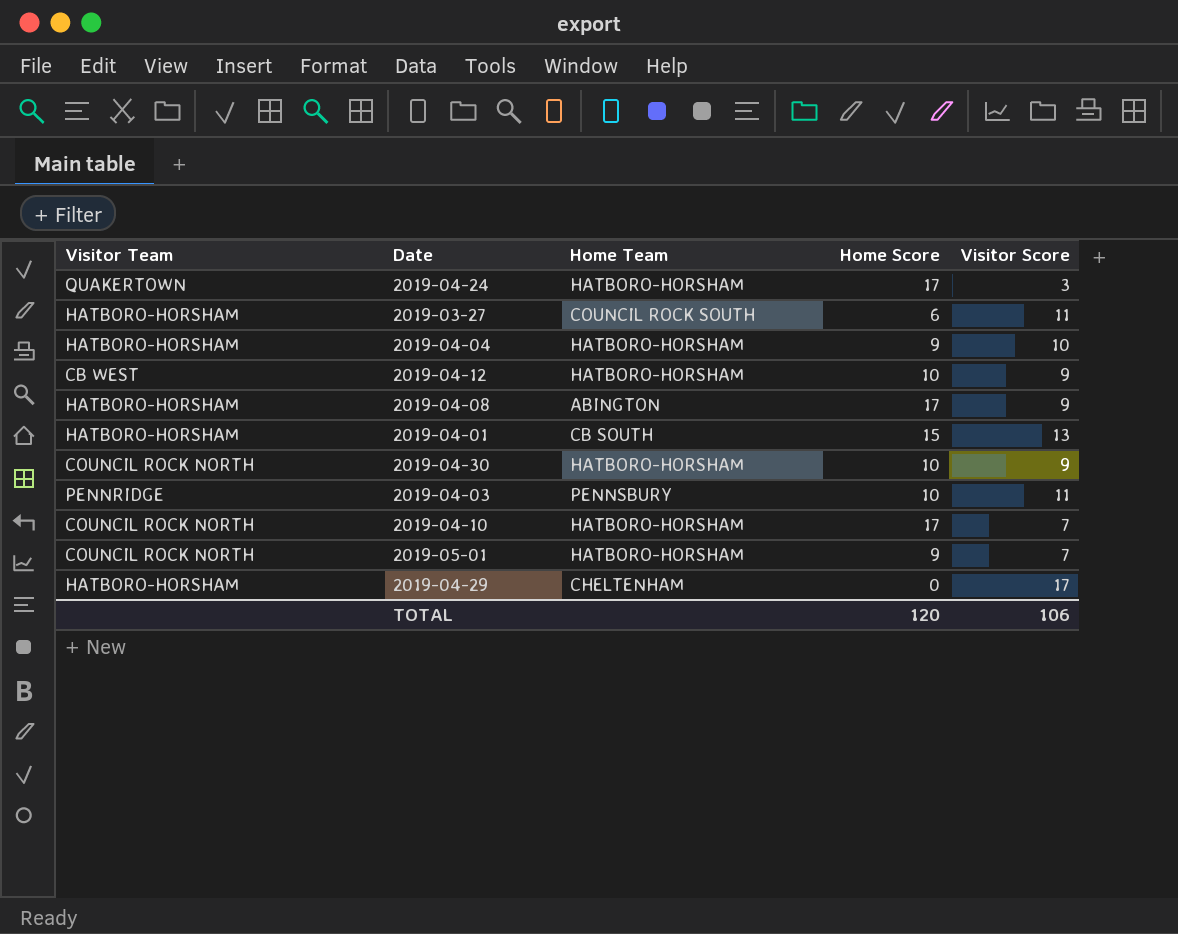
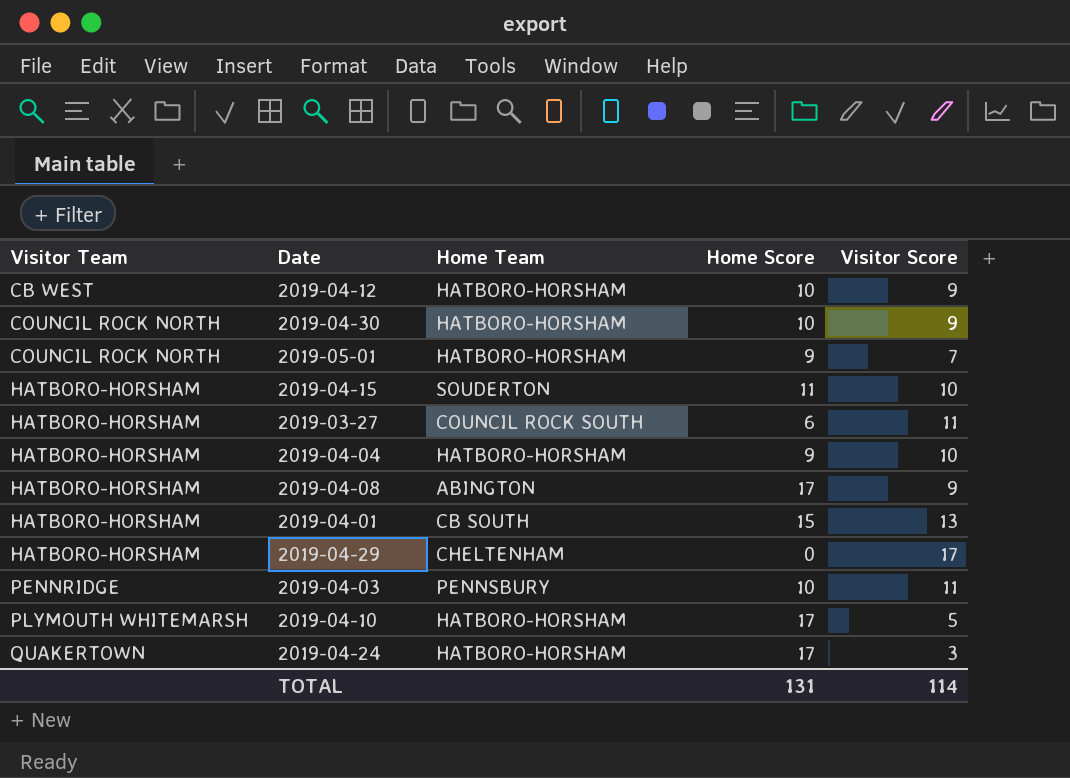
row order: none -> Visitor Team ascending
row 2019-04-15: none -> HATBORO-HORSHAM | SOUDERTON | 11 | 10
2019-04-10 | Visitor Team: COUNCIL ROCK NORTH -> PLYMOUTH WHITEMARSH
2019-04-10 | Visitor Score: 7 -> 5
TOTAL | Home Score: 120 -> 131
TOTAL | Visitor Score: 106 -> 114

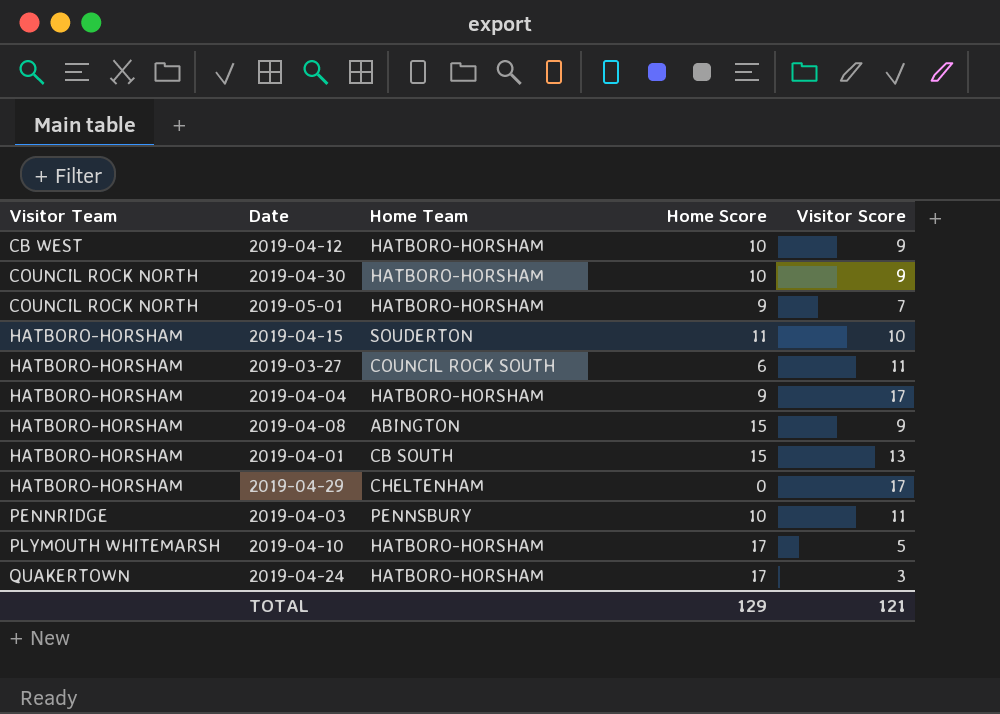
2019-04-04 | Visitor Score: 10 -> 17
2019-04-08 | Home Score: 17 -> 15
TOTAL | Home Score: 131 -> 129
TOTAL | Visitor Score: 114 -> 121

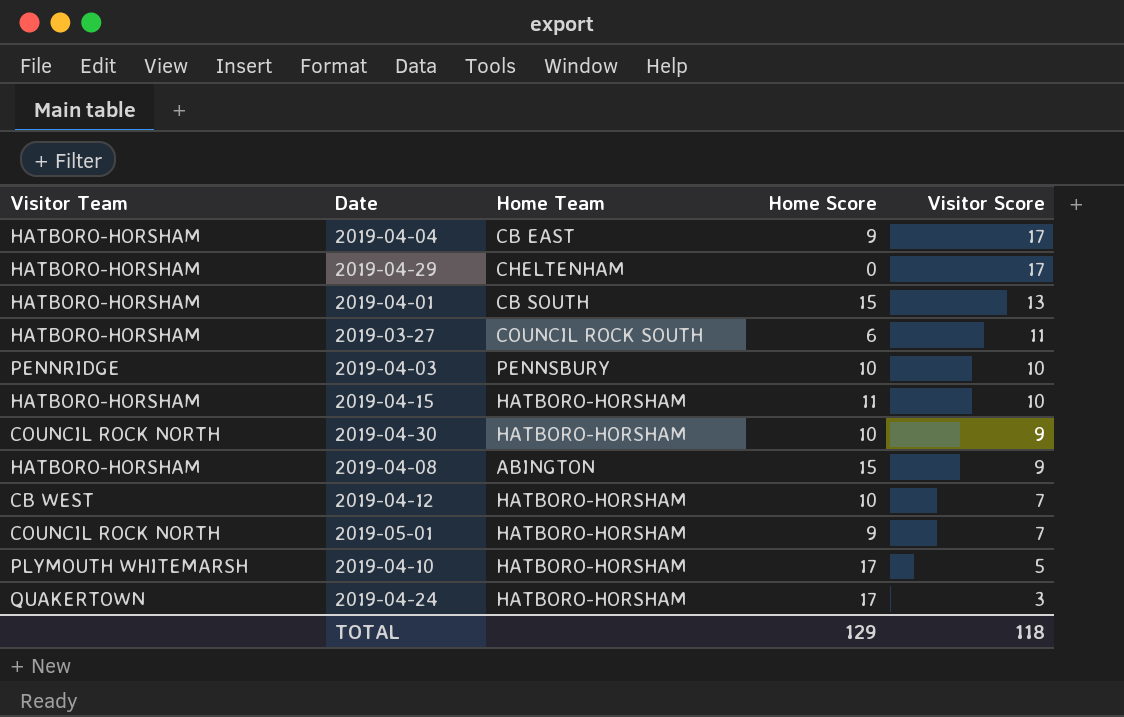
row order: Visitor Team ascending -> Visitor Score descending
2019-04-04 | Home Team: HATBORO-HORSHAM -> CB EAST
2019-04-03 | Visitor Score: 11 -> 10
2019-04-15 | Home Team: SOUDERTON -> HATBORO-HORSHAM
2019-04-12 | Visitor Score: 9 -> 7
TOTAL | Visitor Score: 121 -> 118

